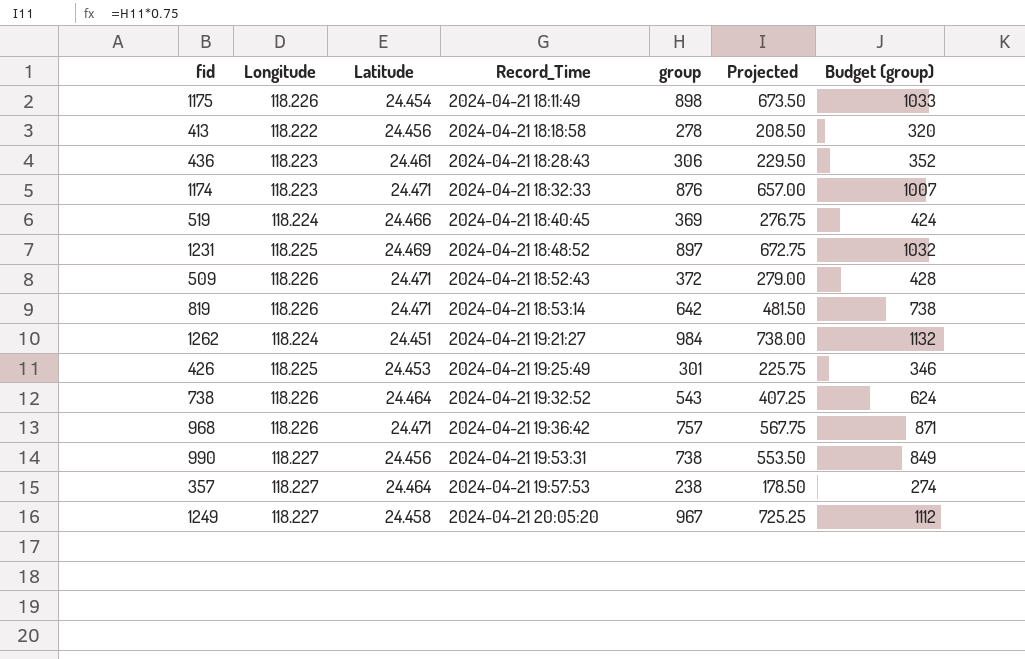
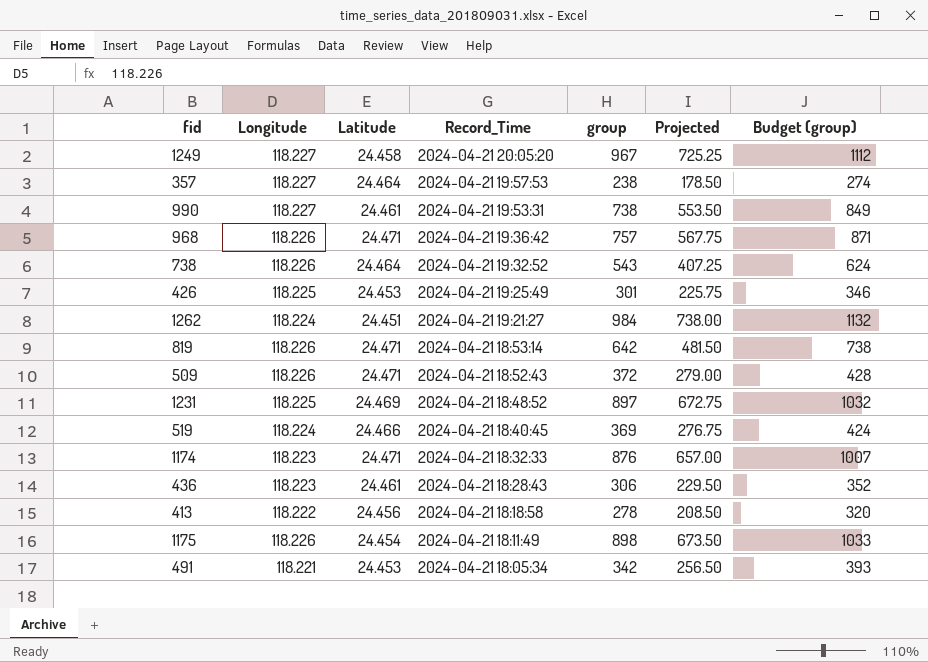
row order: Record_Time ascending -> Record_Time descending
990 | Latitude: 24.456 -> 24.461
row 491: none -> 118.221 | 24.453 | 2024-04-21 18:05:34 | 342 | 256.50 | 393

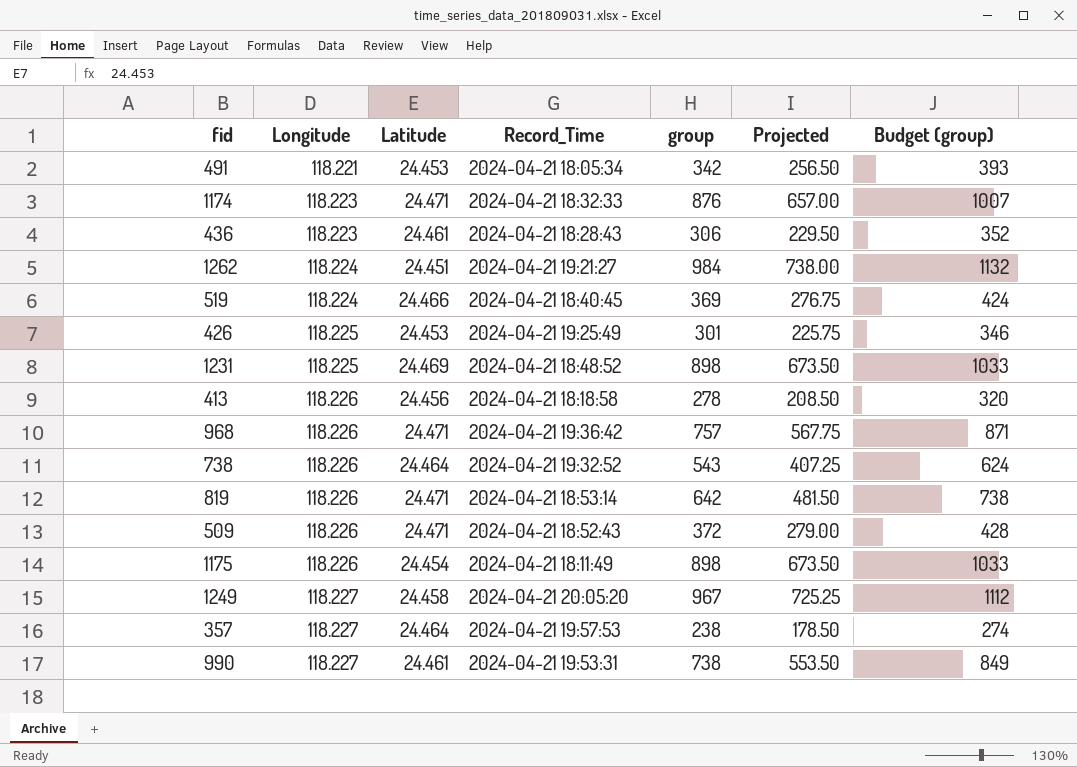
row order: Record_Time descending -> Longitude ascending
1231 | group: 897 -> 898
1231 | Projected: 672.75 -> 673.50
1231 | Budget (group): 1032 -> 1033
413 | Longitude: 118.222 -> 118.226

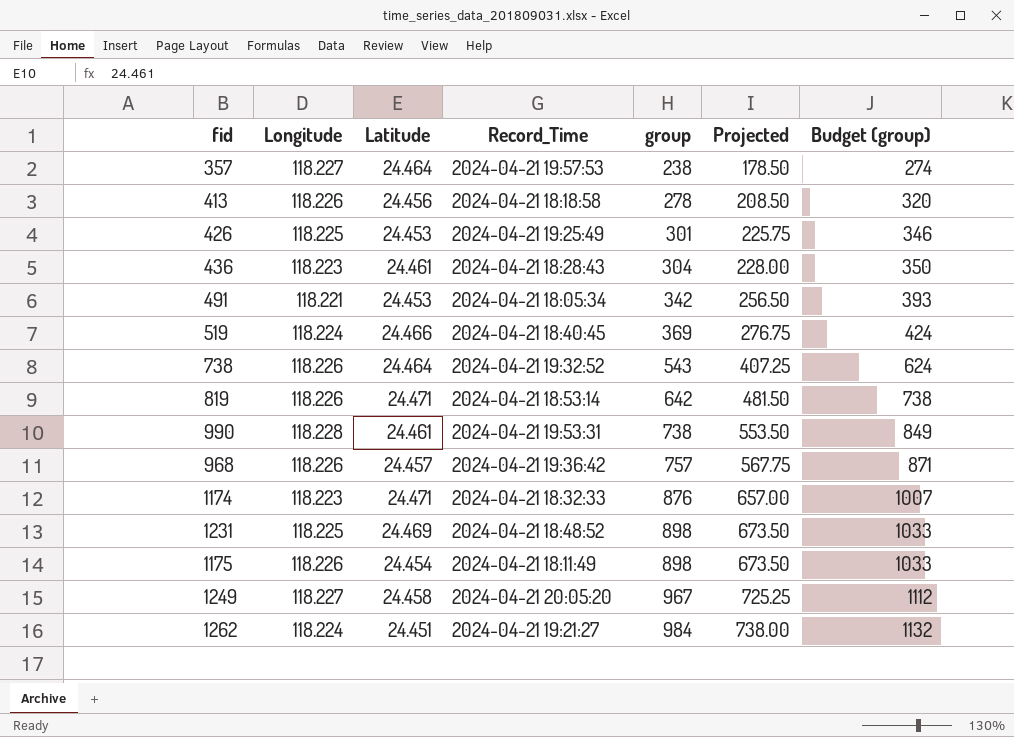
row order: Longitude ascending -> group ascending
row 509: 118.226 | 24.471 | 2024-04-21 18:52:43 | 372 | 279.00 | 428 -> none
436 | group: 306 -> 304
436 | Projected: 229.50 -> 228.00
436 | Budget (group): 352 -> 350
990 | Longitude: 118.227 -> 118.228
968 | Latitude: 24.471 -> 24.457

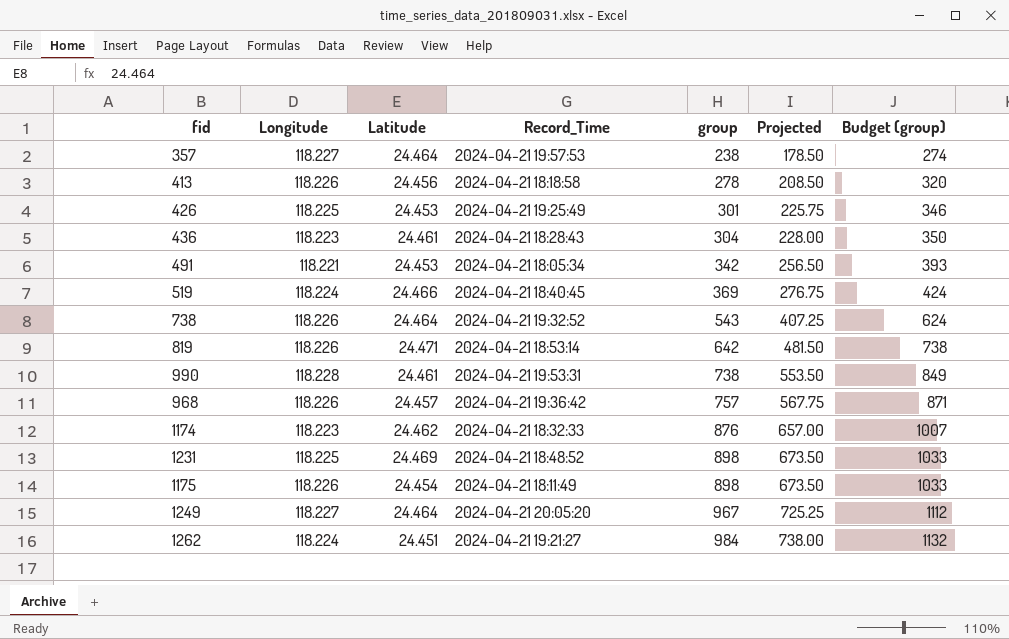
1174 | Latitude: 24.471 -> 24.462
1249 | Latitude: 24.458 -> 24.464

